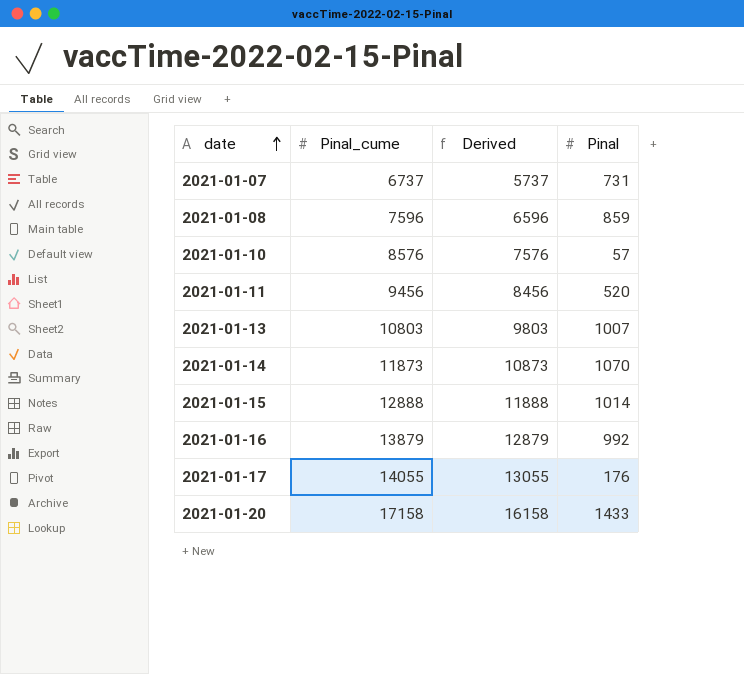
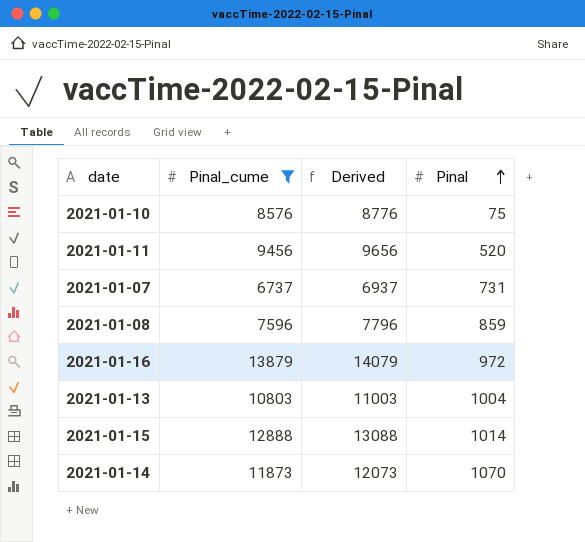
filter: none -> Pinal_cume <= 13879
row order: date ascending -> Pinal ascending
column Derived | formula: [Pinal_cume] - 1000 -> [Pinal_cume] + 200
2021-01-10 | Pinal: 57 -> 75
2021-01-16 | Pinal: 992 -> 972
2021-01-13 | Pinal: 1007 -> 1004

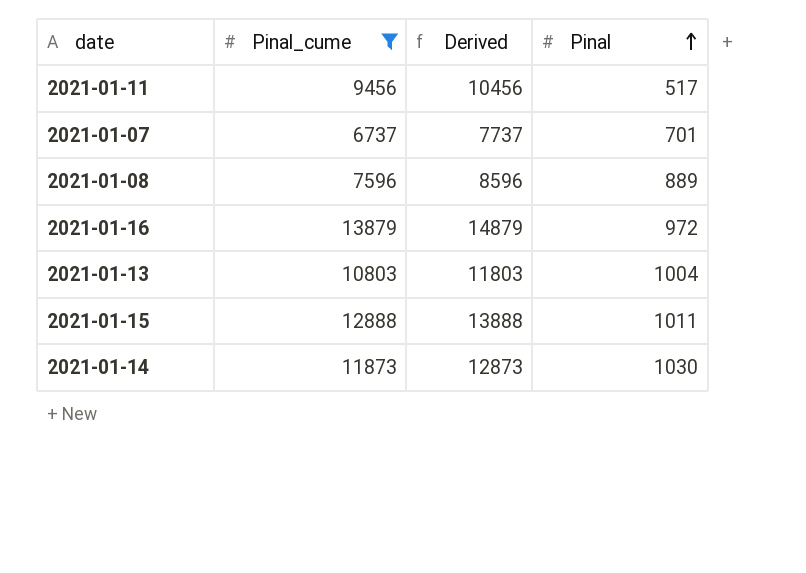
column Derived | formula: [Pinal_cume] + 200 -> [Pinal_cume] + 1000
row 2021-01-10: 8576 | 8776 | 75 -> none
2021-01-11 | Pinal: 520 -> 517
2021-01-07 | Pinal: 731 -> 701
2021-01-08 | Pinal: 859 -> 889
2021-01-15 | Pinal: 1014 -> 1011
2021-01-14 | Pinal: 1070 -> 1030

